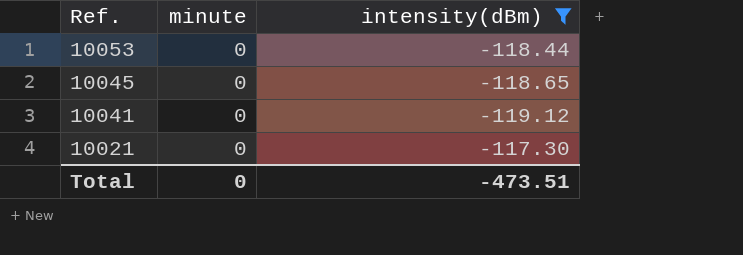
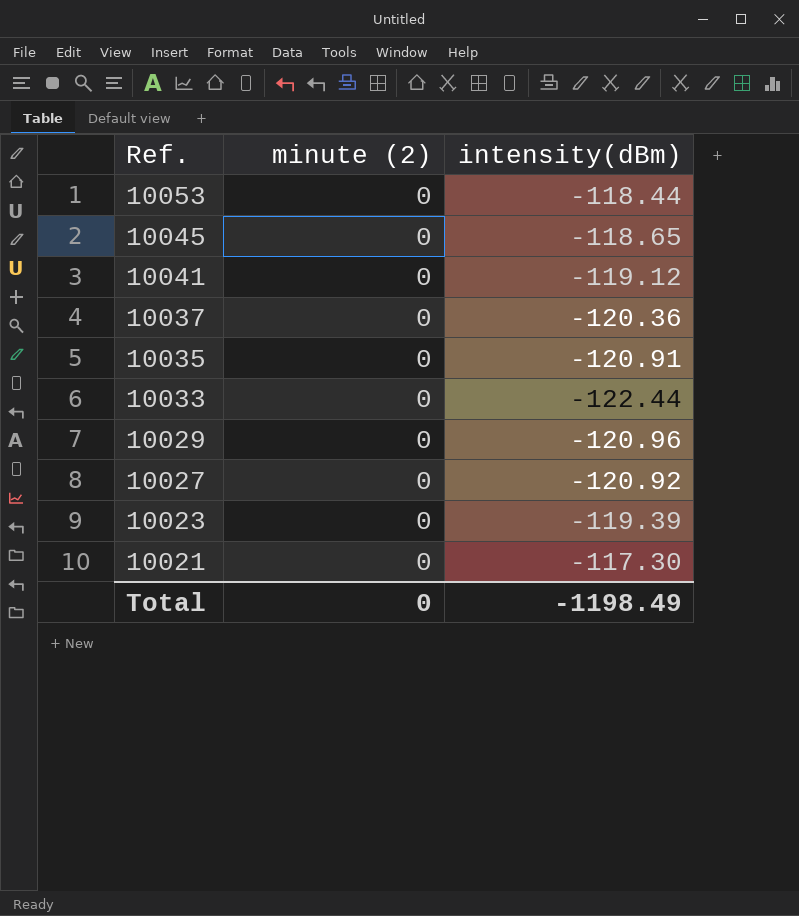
filter: intensity(dBm) >= -119.12 -> none
column name: minute -> minute (2)
Total | intensity(dBm): -473.51 -> -1198.49

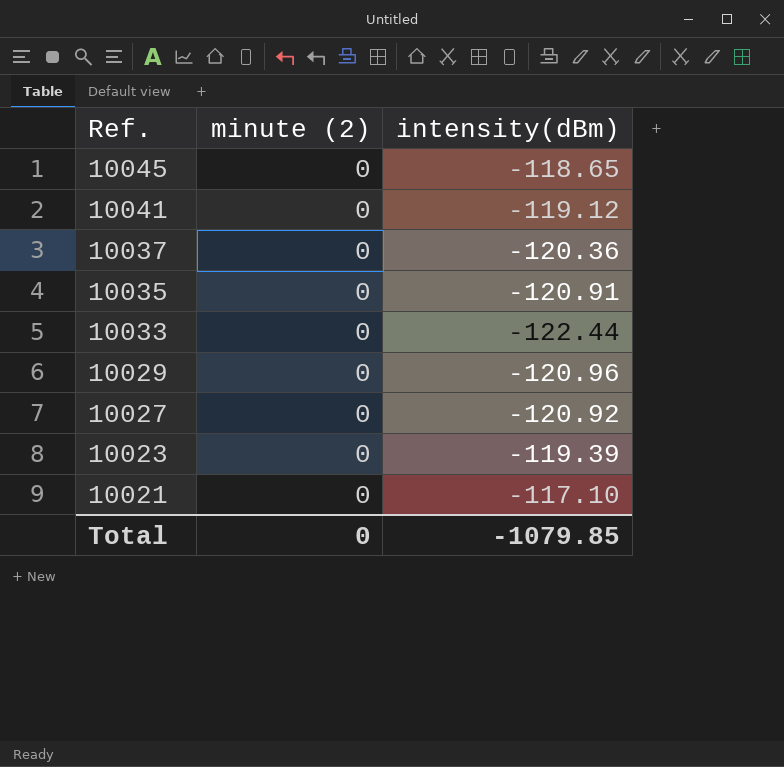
row 10053: 0 | -118.44 -> none
10021 | intensity(dBm): -117.30 -> -117.10
Total | intensity(dBm): -1198.49 -> -1079.85

